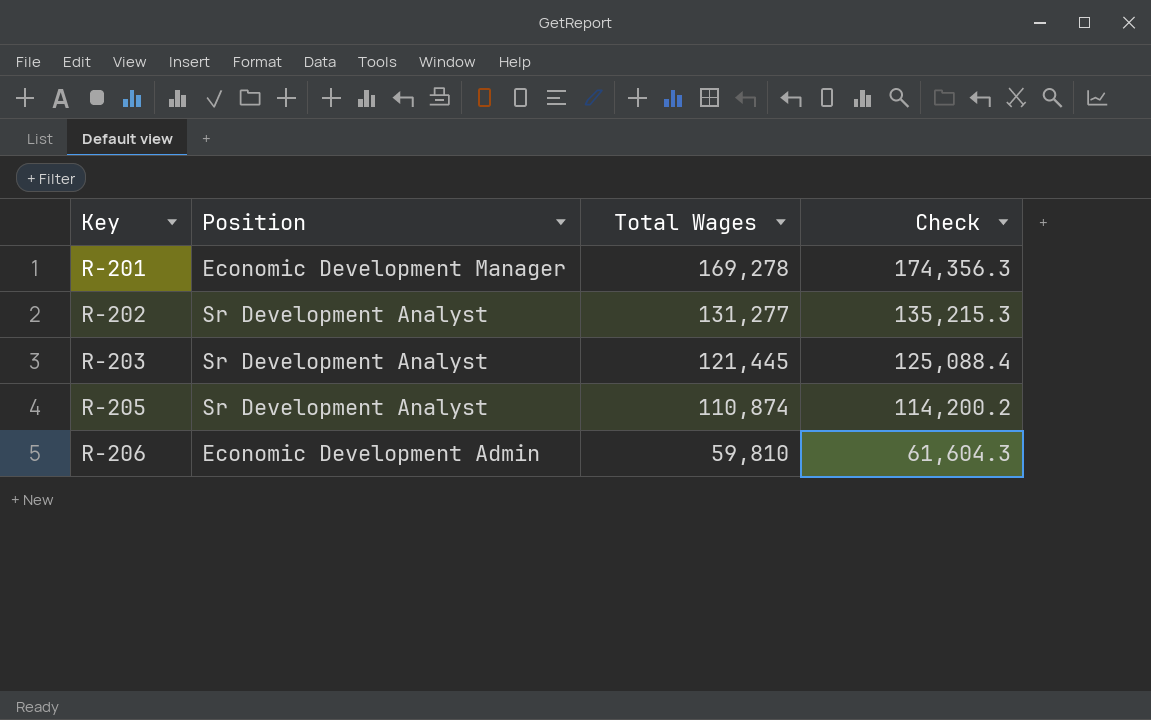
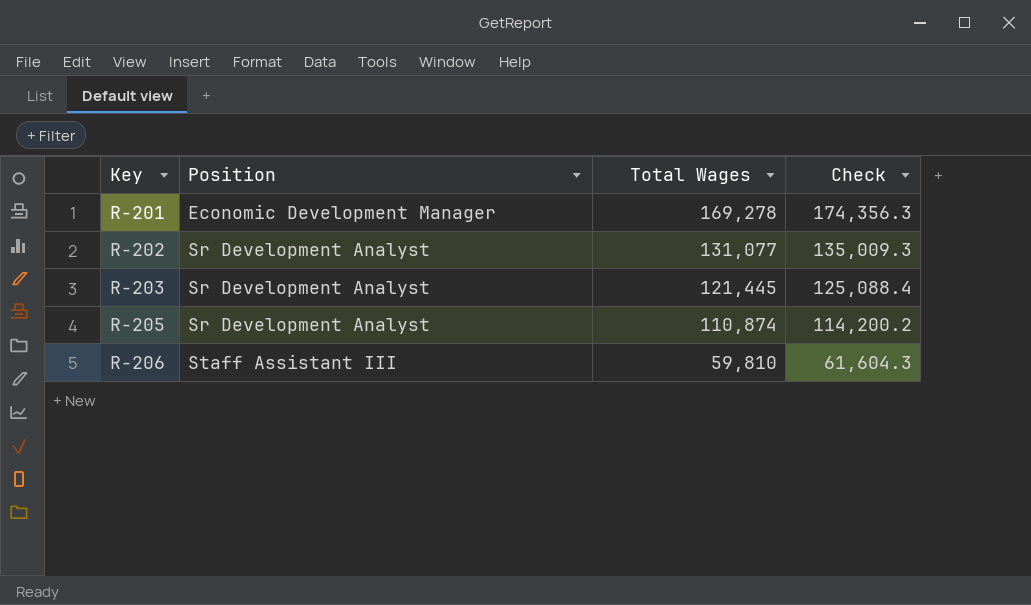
R-202 | Total Wages: 131,277 -> 131,077
R-202 | Check: 135,215.3 -> 135,009.3
R-206 | Position: Economic Development Admin -> Staff Assistant III

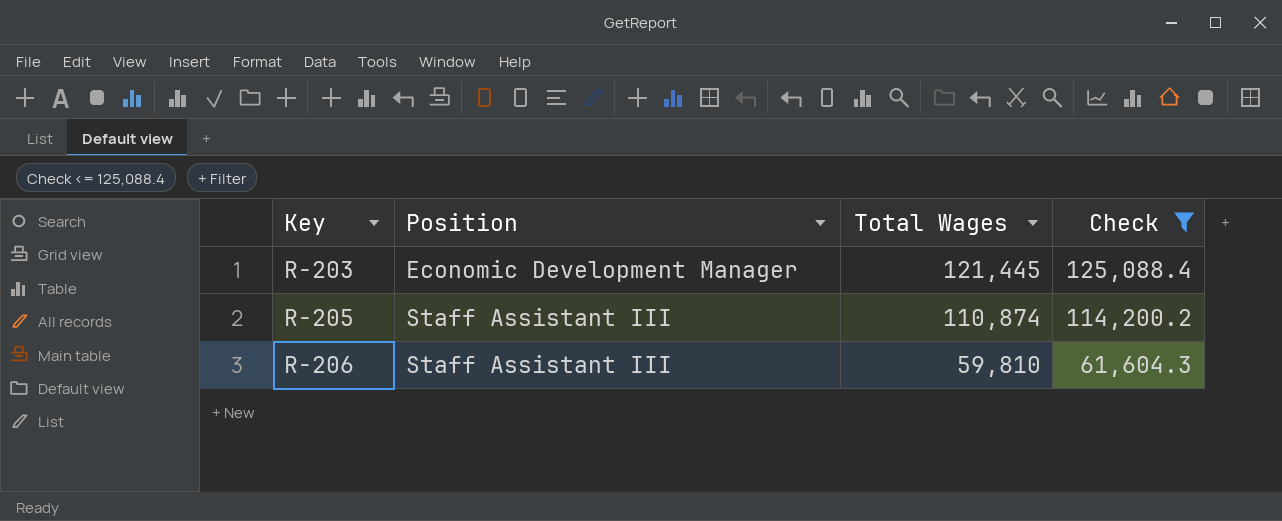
filter: none -> Check <= 125,088.4
R-203 | Position: Sr Development Analyst -> Economic Development Manager
R-205 | Position: Sr Development Analyst -> Staff Assistant III

